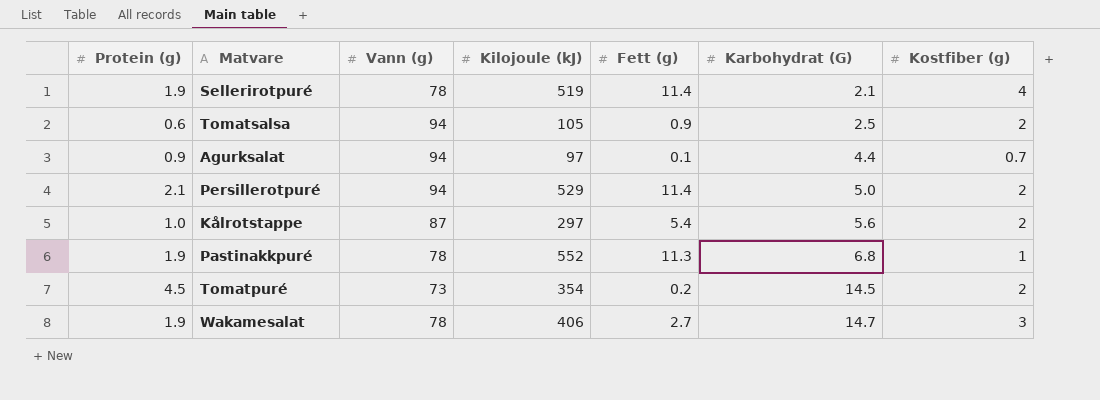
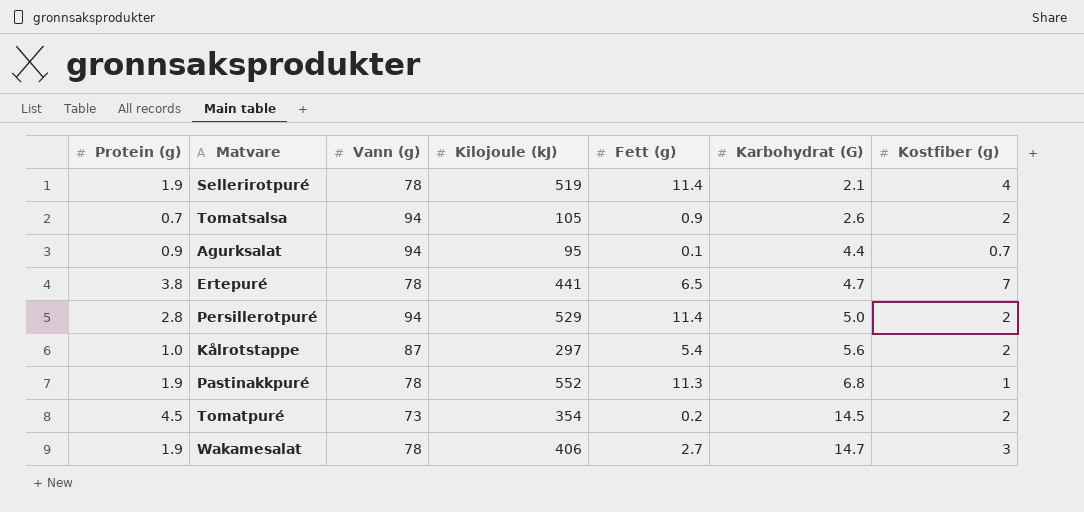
Tomatsalsa | Protein (g): 0.6 -> 0.7
Tomatsalsa | Karbohydrat (G): 2.5 -> 2.6
Agurksalat | Kilojoule (kJ): 97 -> 95
row Ertepuré: none -> 3.8 | 78 | 441 | 6.5 | 4.7 | 7
Persillerotpuré | Protein (g): 2.1 -> 2.8

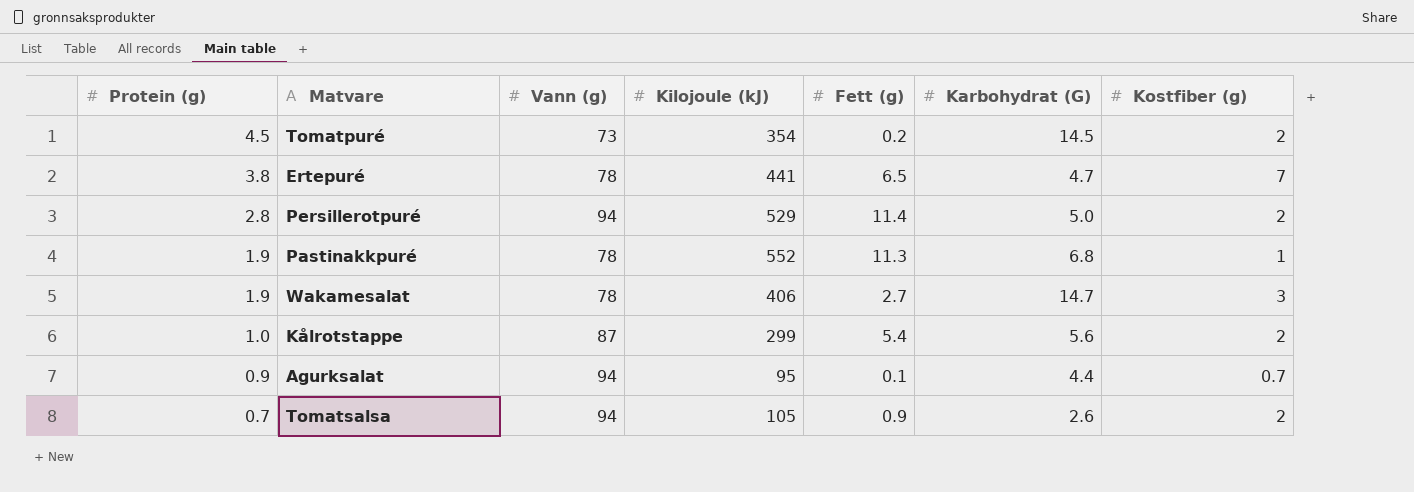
row order: Karbohydrat (G) ascending -> Protein (g) descending
row Sellerirotpuré: 1.9 | 78 | 519 | 11.4 | 2.1 | 4 -> none
Kålrotstappe | Kilojoule (kJ): 297 -> 299

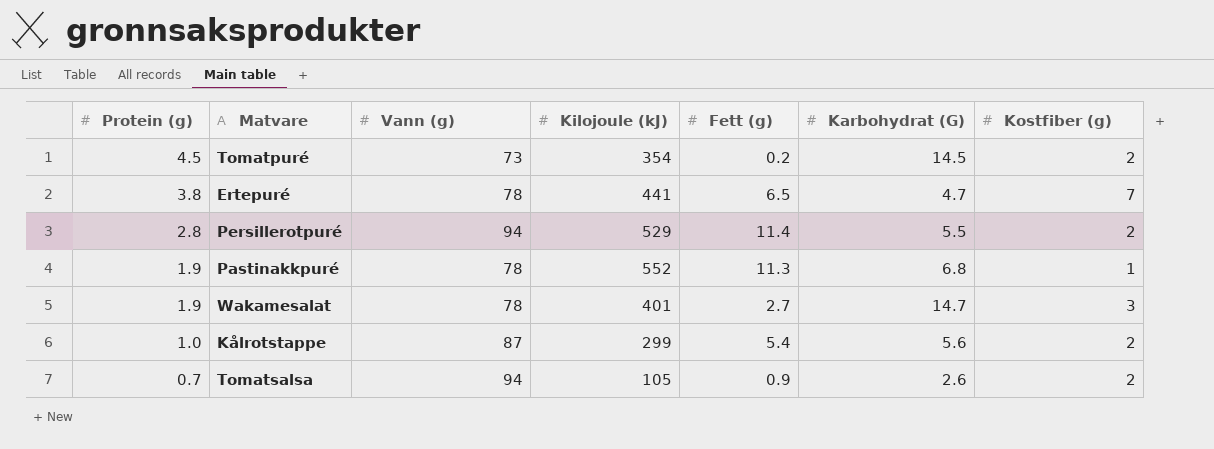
row Agurksalat: 0.9 | 94 | 95 | 0.1 | 4.4 | 0.7 -> none
Persillerotpuré | Karbohydrat (G): 5.0 -> 5.5
Wakamesalat | Kilojoule (kJ): 406 -> 401

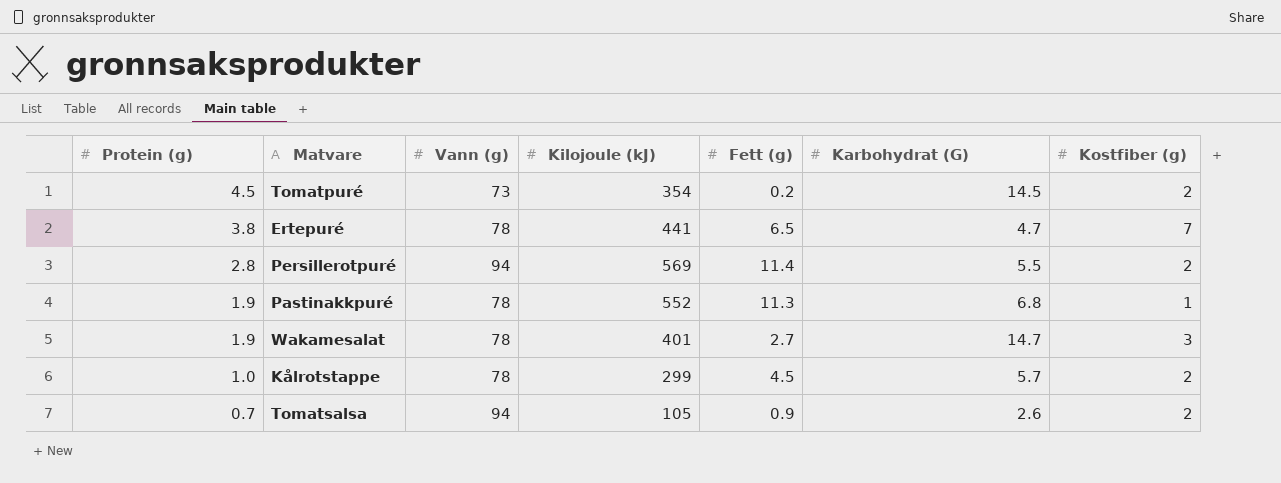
Persillerotpuré | Kilojoule (kJ): 529 -> 569
Kålrotstappe | Vann (g): 87 -> 78
Kålrotstappe | Fett (g): 5.4 -> 4.5
Kålrotstappe | Karbohydrat (G): 5.6 -> 5.7

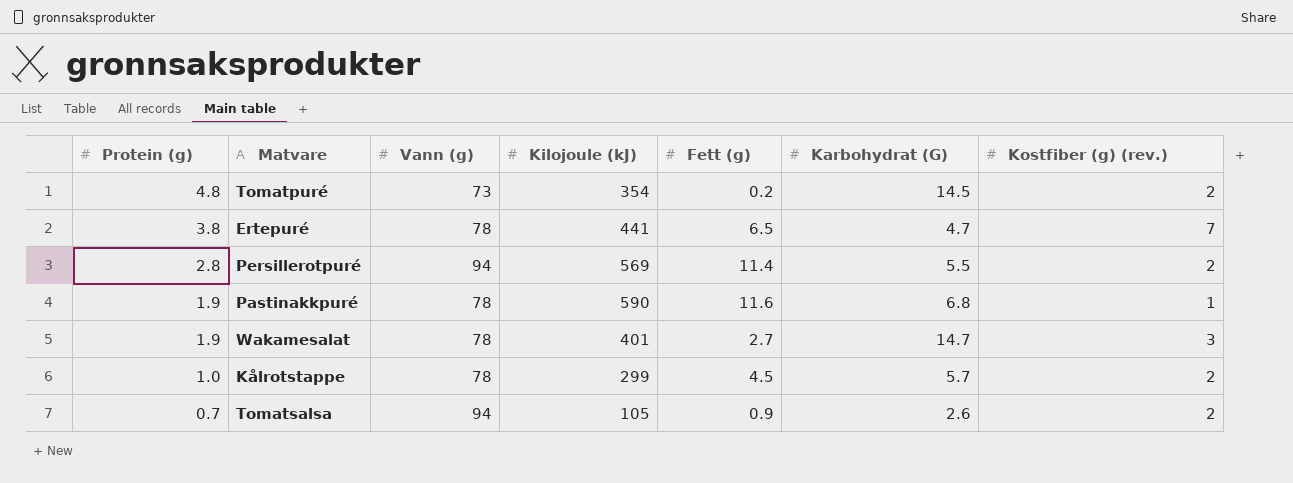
column name: Kostfiber (g) -> Kostfiber (g) (rev.)
Tomatpuré | Protein (g): 4.5 -> 4.8
Pastinakkpuré | Kilojoule (kJ): 552 -> 590
Pastinakkpuré | Fett (g): 11.3 -> 11.6

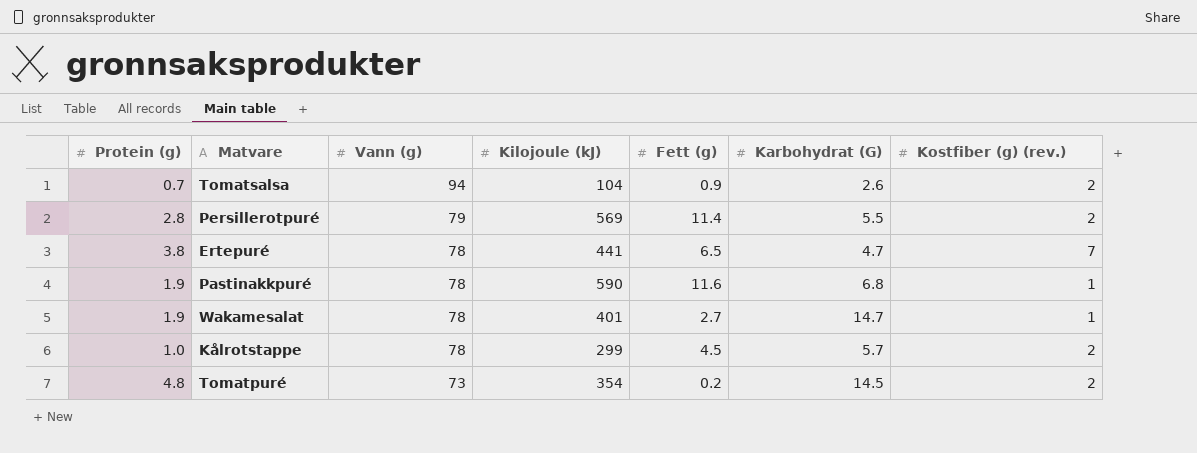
row order: Protein (g) descending -> Vann (g) descending
Tomatsalsa | Kilojoule (kJ): 105 -> 104
Persillerotpuré | Vann (g): 94 -> 79
Wakamesalat | Kostfiber (g) (rev.): 3 -> 1

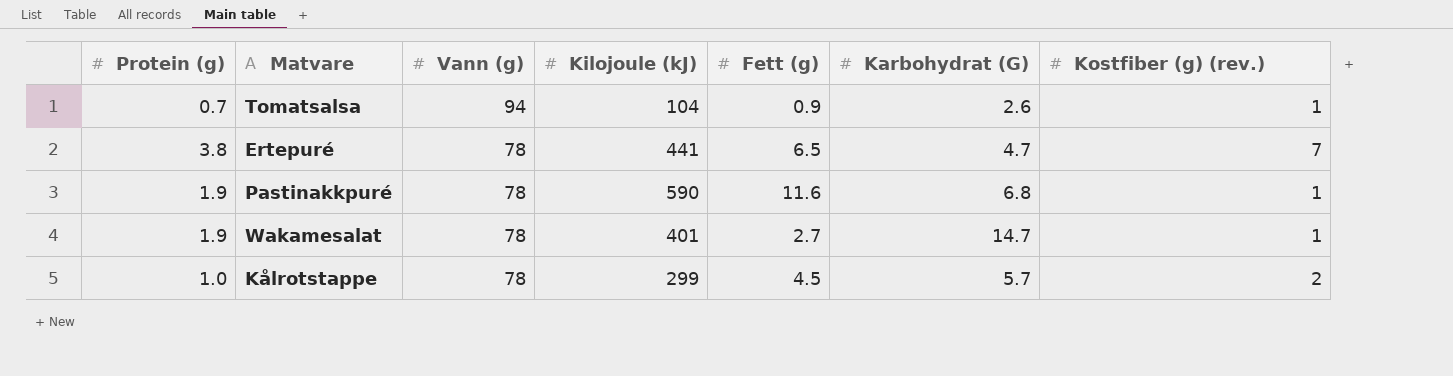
row Persillerotpuré: 2.8 | 79 | 569 | 11.4 | 5.5 | 2 -> none
row Tomatpuré: 4.8 | 73 | 354 | 0.2 | 14.5 | 2 -> none
Tomatsalsa | Kostfiber (g) (rev.): 2 -> 1

